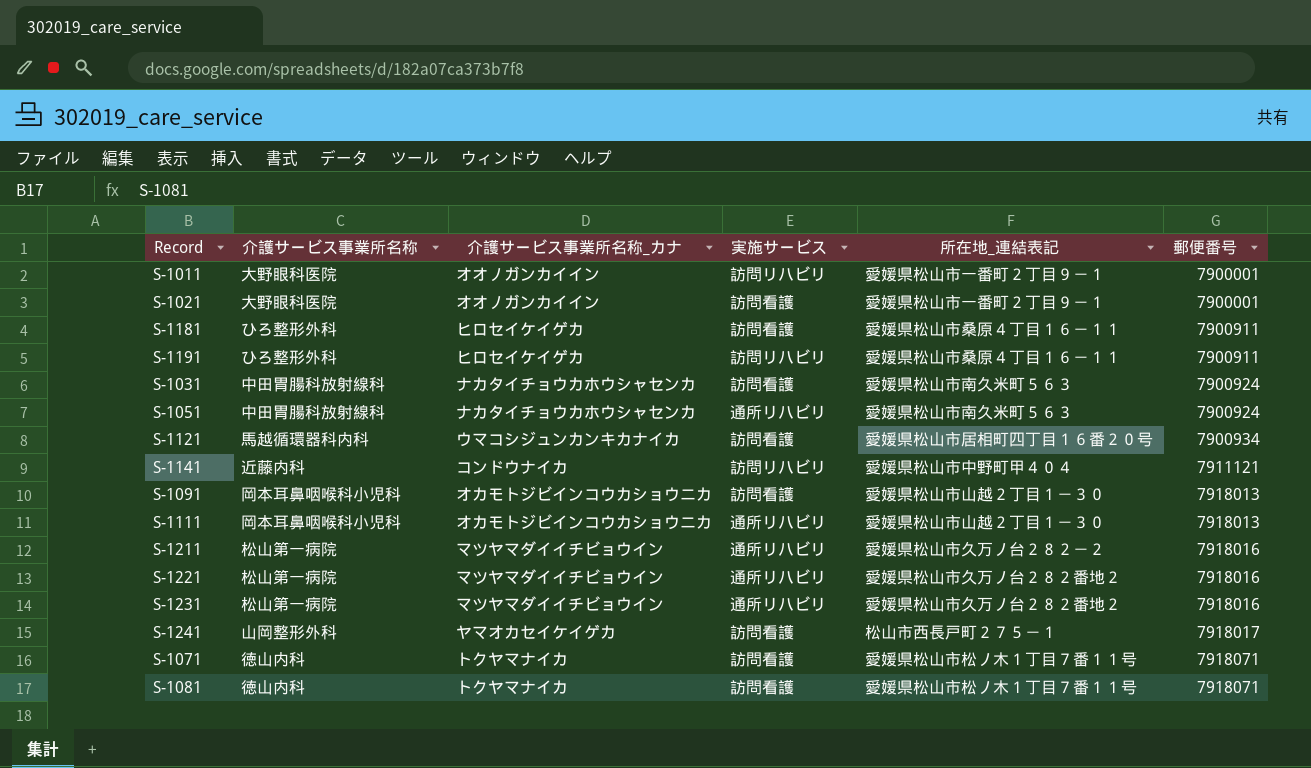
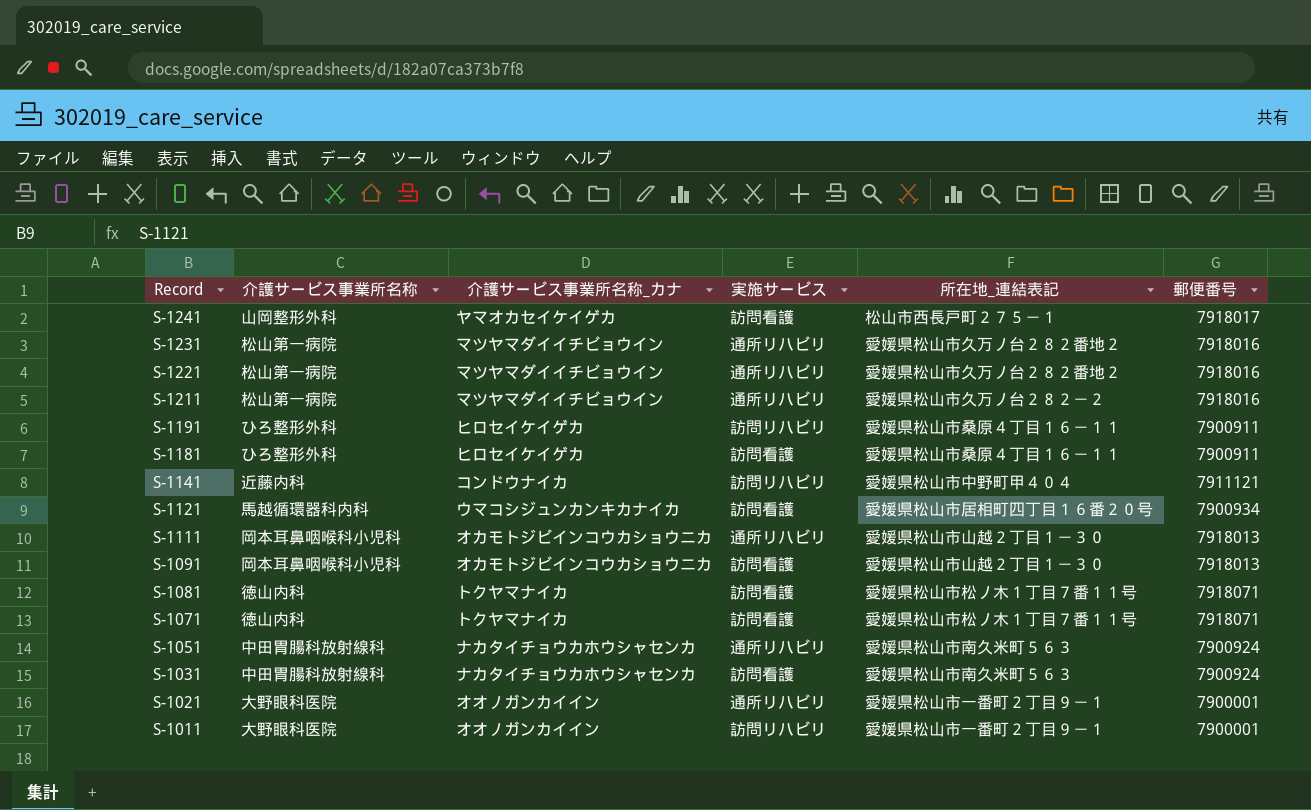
row order: 郵便番号 ascending -> Record descending
S-1021 | 実施サービス: 訪問看護 -> 通所リハビリ

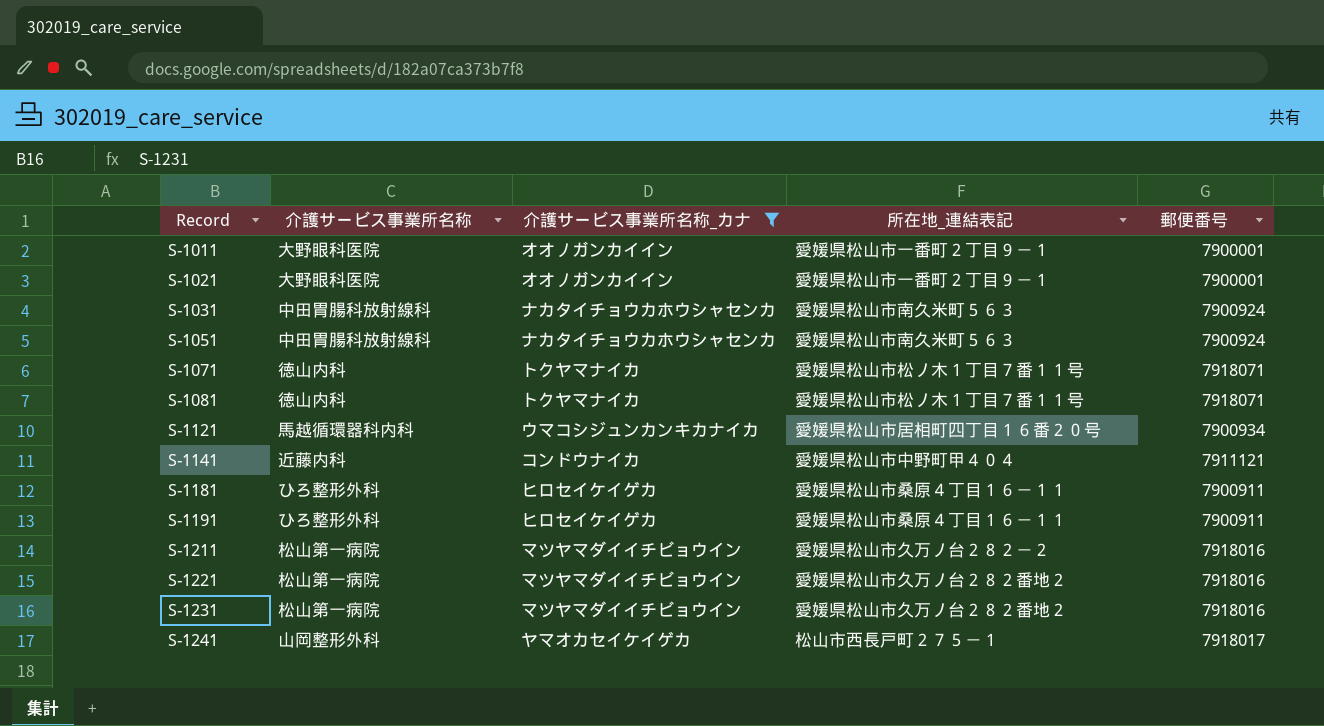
filter: none -> 介護サービス事業所名称_カナ != オカモトジビインコウカショウニカ
row order: Record descending -> Record ascending
column 実施サービス | position: 4 -> none

